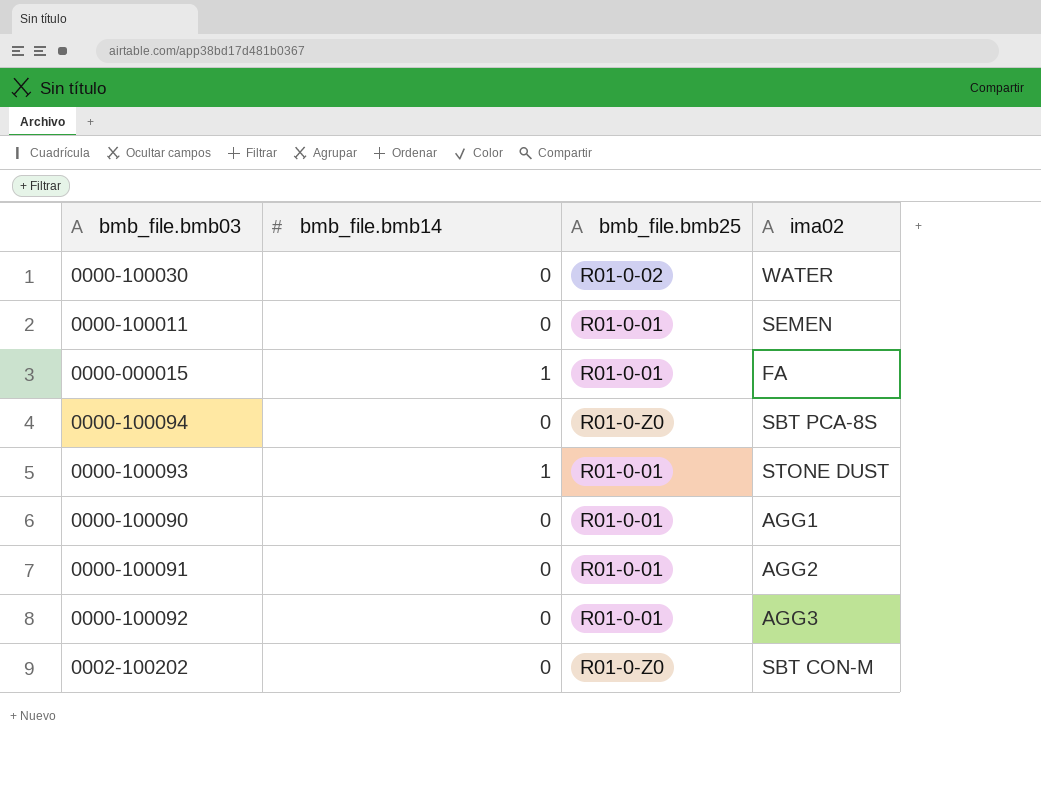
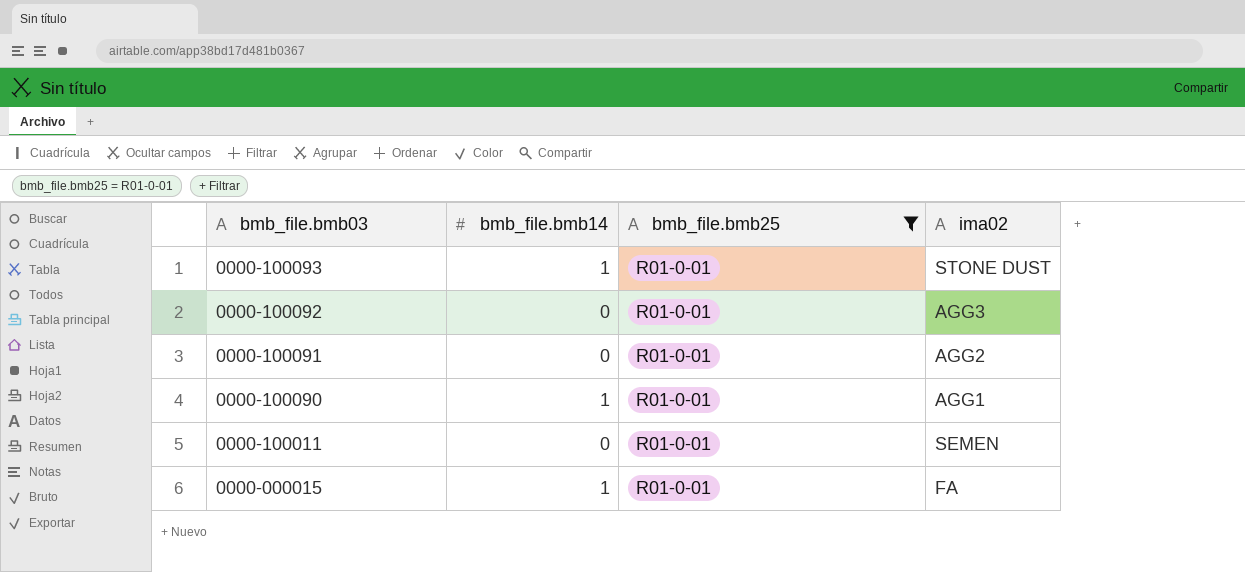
filter: none -> bmb_file.bmb25 = R01-0-01
row order: none -> bmb_file.bmb03 descending
0000-100090 | bmb_file.bmb14: 0 -> 1

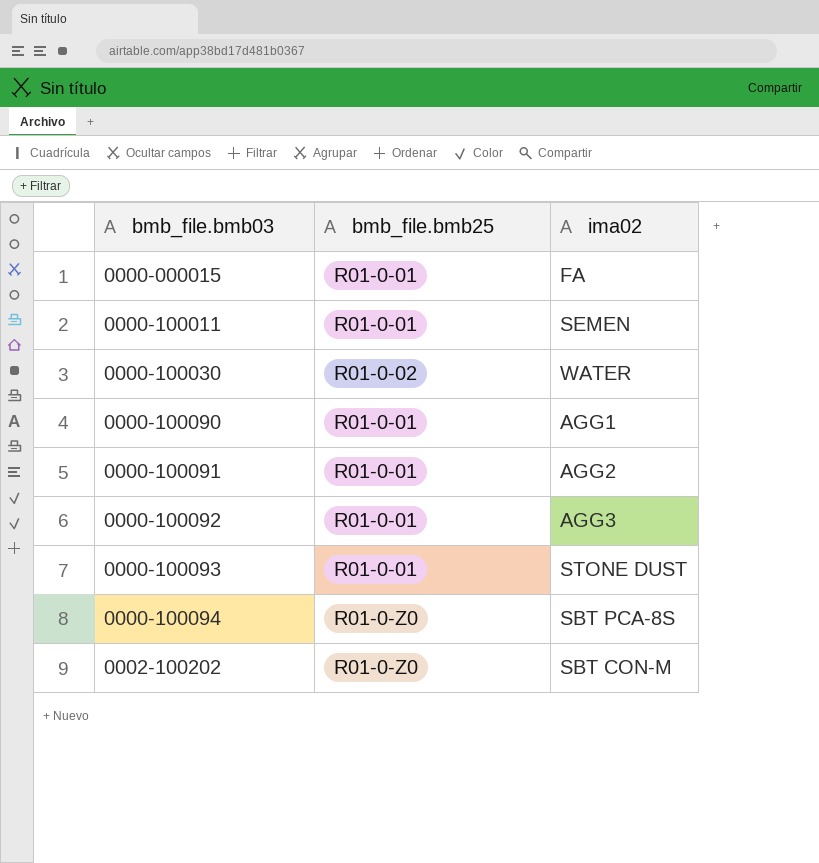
filter: bmb_file.bmb25 = R01-0-01 -> none
row order: bmb_file.bmb03 descending -> bmb_file.bmb03 ascending
column bmb_file.bmb14 | position: 2 -> none

